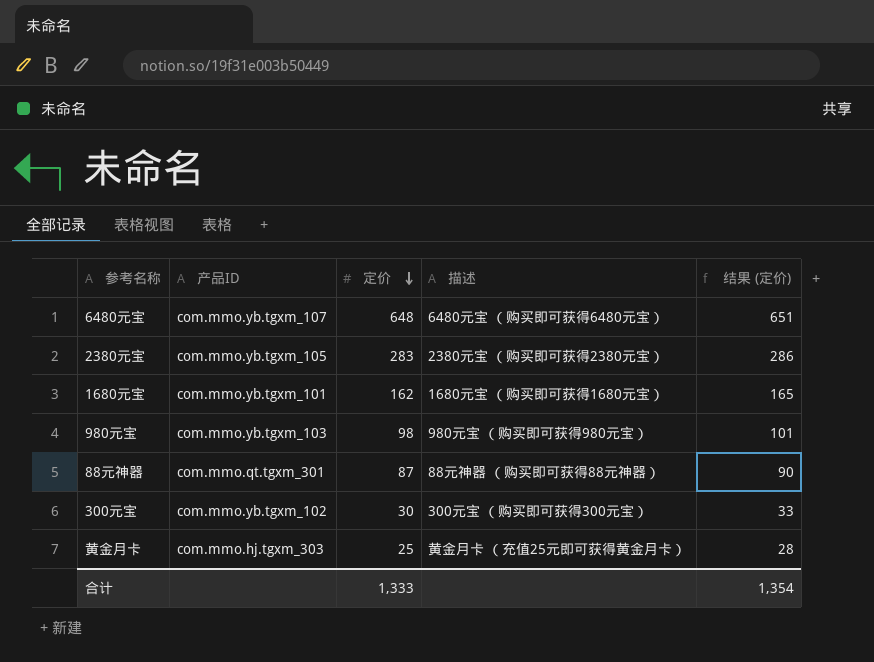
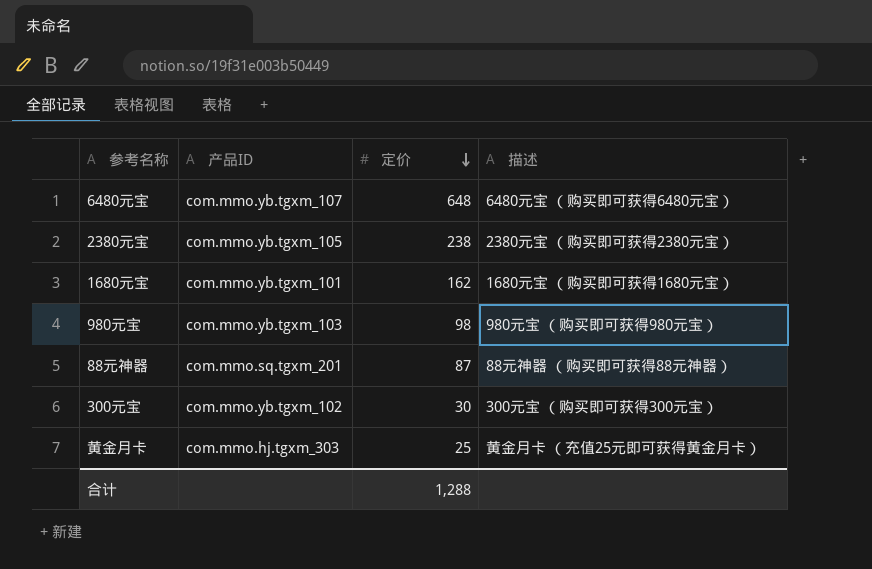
column 结果 (定价) | formula: [定价] + 3 -> none
2380元宝 | 定价: 283 -> 238
88元神器 | 产品ID: com.mmo.qt.tgxm_301 -> com.mmo.sq.tgxm_201
合计 | 定价: 1,333 -> 1,288

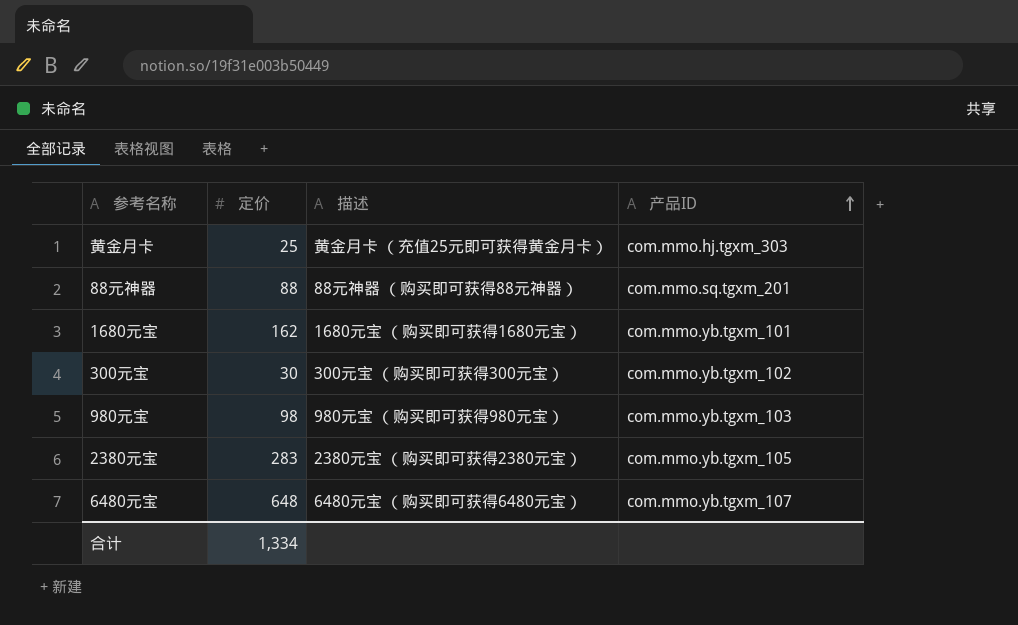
row order: 定价 descending -> 产品ID ascending
column 产品ID | position: 2 -> 4
88元神器 | 定价: 87 -> 88
2380元宝 | 定价: 238 -> 283
合计 | 定价: 1,288 -> 1,334

